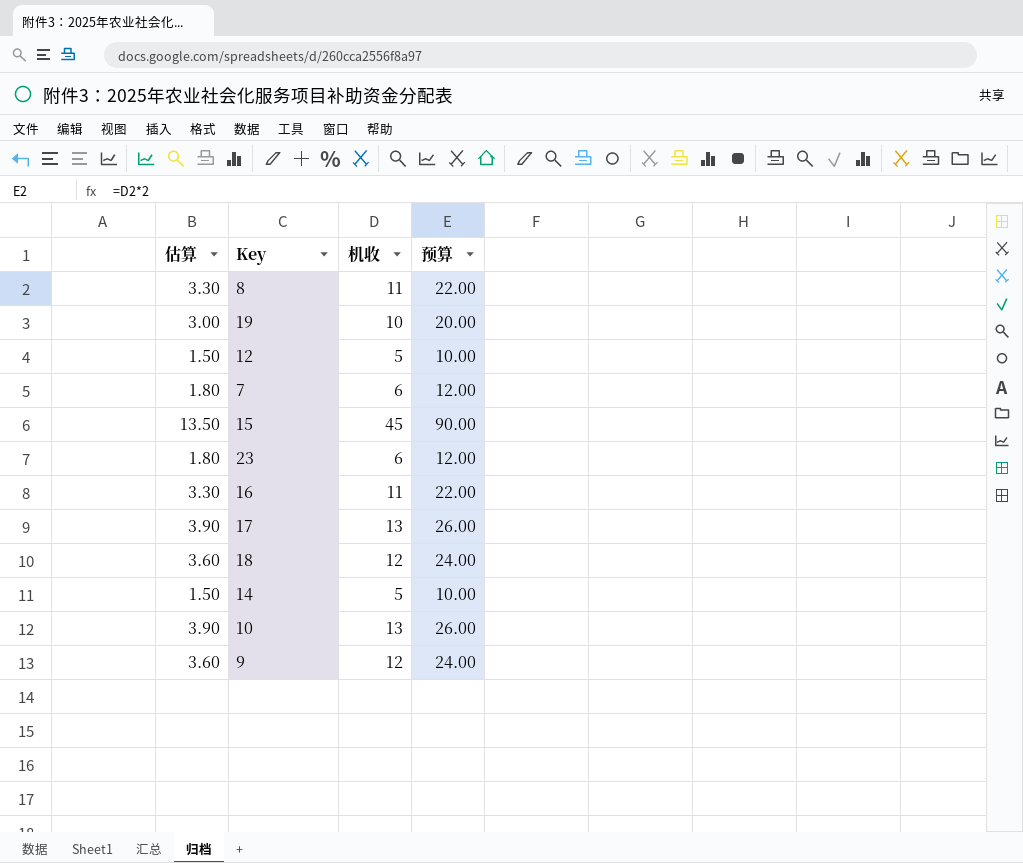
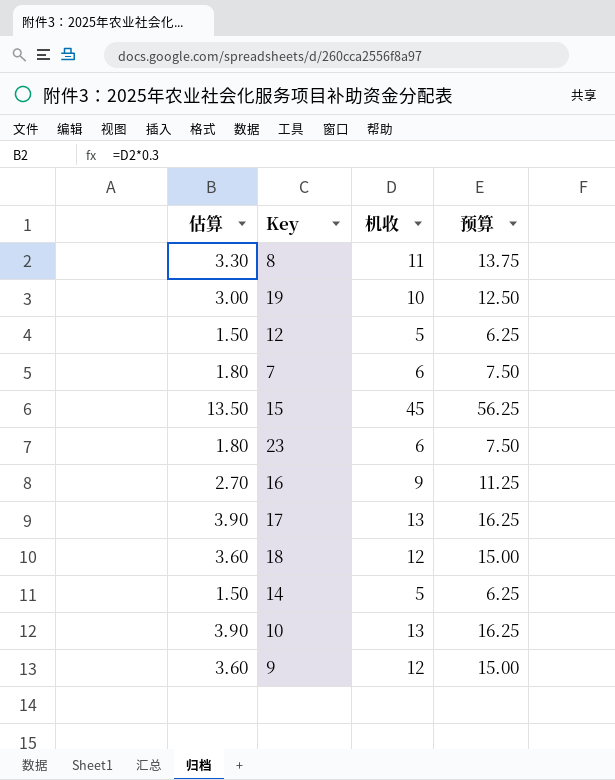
column 预算 | formula: [机收] * 2 -> [机收] * 1.25
16 | 估算: 3.30 -> 2.70
16 | 机收: 11 -> 9

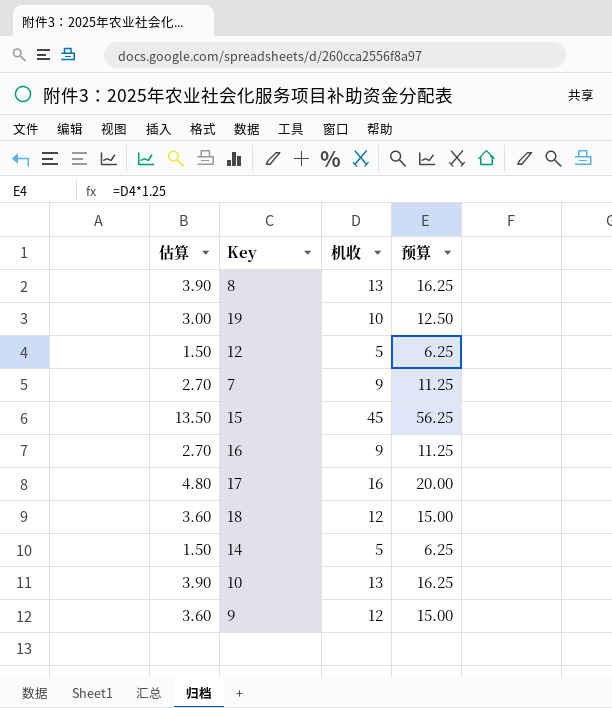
row 23: 1.80 | 6 | 7.50 -> none
8 | 估算: 3.30 -> 3.90
8 | 机收: 11 -> 13
8 | 预算: 13.75 -> 16.25
7 | 估算: 1.80 -> 2.70
7 | 机收: 6 -> 9
7 | 预算: 7.50 -> 11.25
17 | 估算: 3.90 -> 4.80
17 | 机收: 13 -> 16
17 | 预算: 16.25 -> 20.00

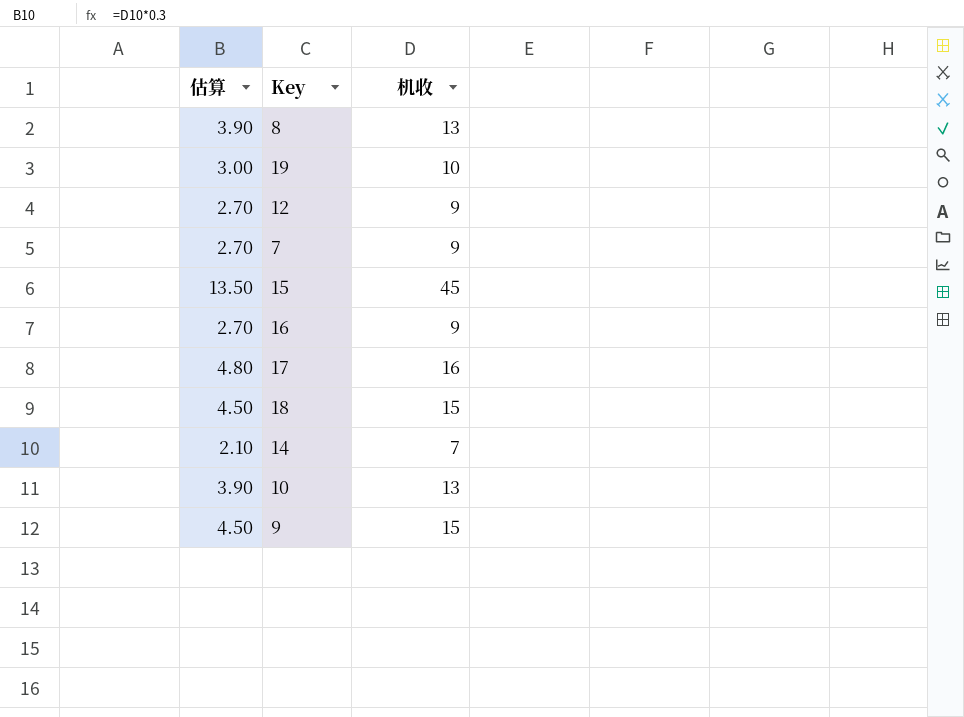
column 预算 | formula: [机收] * 1.25 -> none
12 | 估算: 1.50 -> 2.70
12 | 机收: 5 -> 9
18 | 估算: 3.60 -> 4.50
18 | 机收: 12 -> 15
14 | 估算: 1.50 -> 2.10
14 | 机收: 5 -> 7
9 | 估算: 3.60 -> 4.50
9 | 机收: 12 -> 15

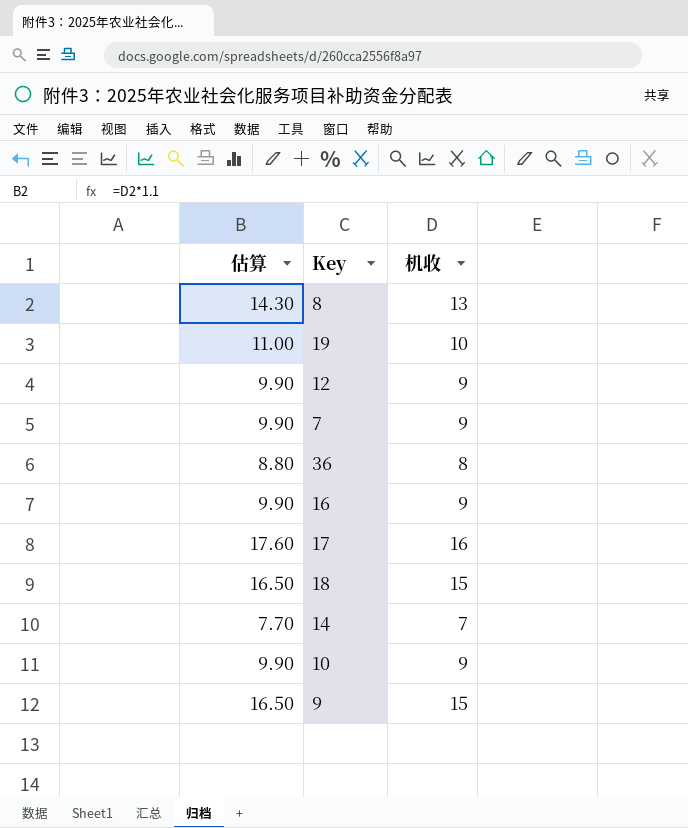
column 估算 | formula: [机收] * 0.3 -> [机收] * 1.1
row 15: 13.50 | 45 -> none
row 36: none -> 8.80 | 8
10 | 机收: 13 -> 9

